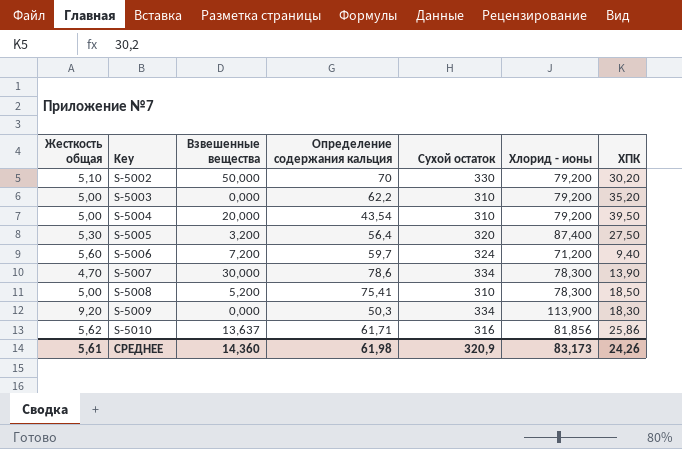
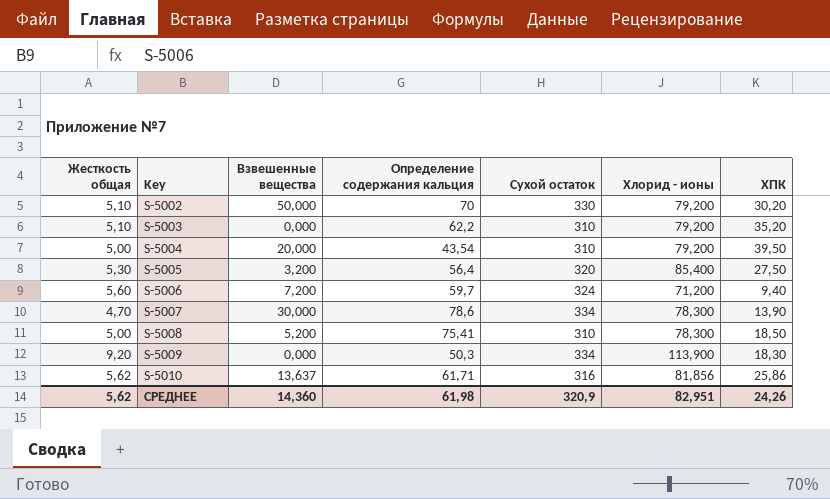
S-5003 | Жесткость общая: 5,00 -> 5,10
S-5005 | Хлорид - ионы: 87,400 -> 85,400
СРЕДНЕЕ | Жесткость общая: 5,61 -> 5,62
СРЕДНЕЕ | Хлорид - ионы: 83,173 -> 82,951

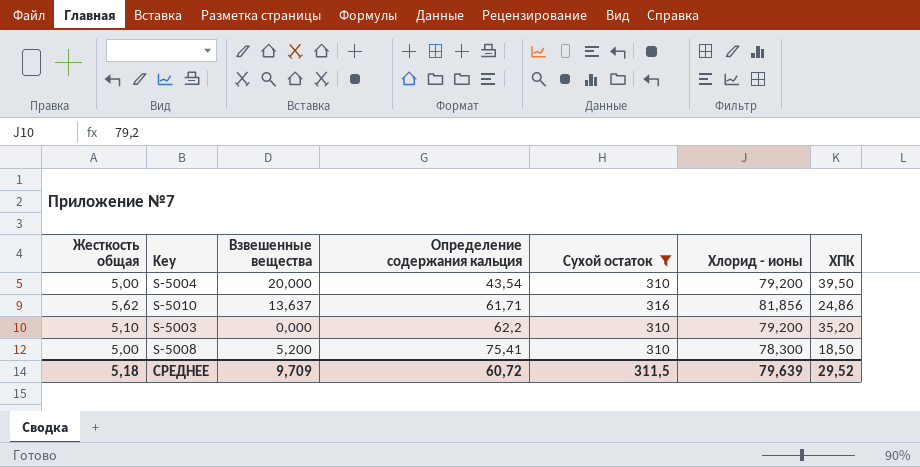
filter: none -> Сухой остаток <= 316
row order: Key ascending -> Определение содержания кальция ascending
S-5010 | ХПК: 25,86 -> 24,86
СРЕДНЕЕ | Жесткость общая: 5,62 -> 5,18
СРЕДНЕЕ | Взвешенные вещества: 14,360 -> 9,709
СРЕДНЕЕ | Определение содержания кальция: 61,98 -> 60,72
СРЕДНЕЕ | Сухой остаток: 320,9 -> 311,5
СРЕДНЕЕ | Хлорид - ионы: 82,951 -> 79,639
СРЕДНЕЕ | ХПК: 24,26 -> 29,52

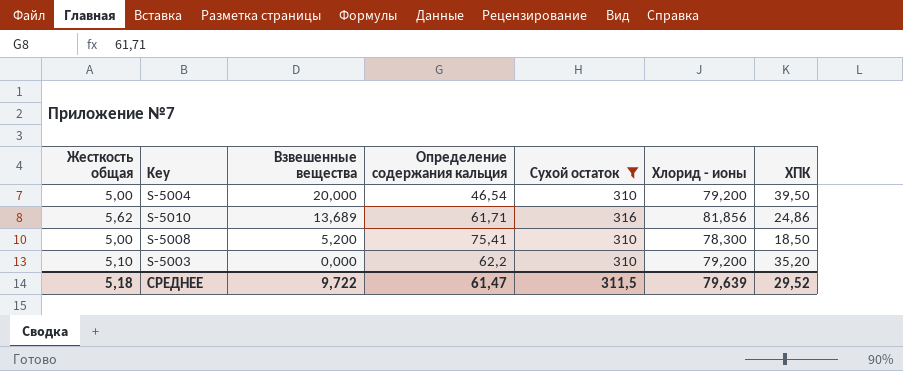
row order: Определение содержания кальция ascending -> Взвешенные вещества descending
S-5004 | Определение содержания кальция: 43,54 -> 46,54
S-5010 | Взвешенные вещества: 13,637 -> 13,689
СРЕДНЕЕ | Взвешенные вещества: 9,709 -> 9,722
СРЕДНЕЕ | Определение содержания кальция: 60,72 -> 61,47

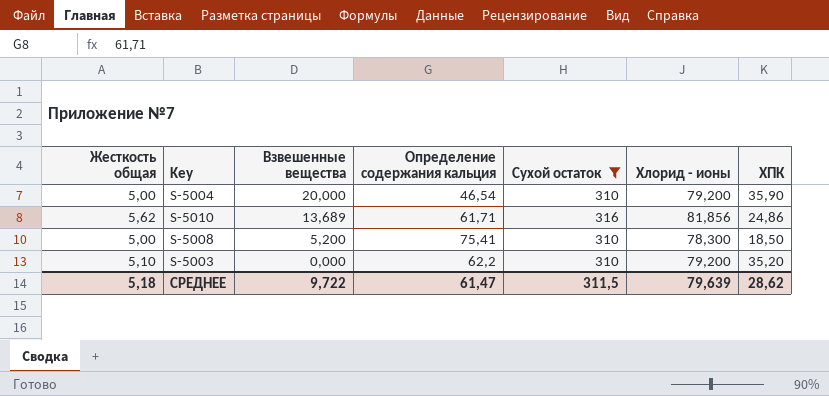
S-5004 | ХПК: 39,50 -> 35,90
СРЕДНЕЕ | ХПК: 29,52 -> 28,62

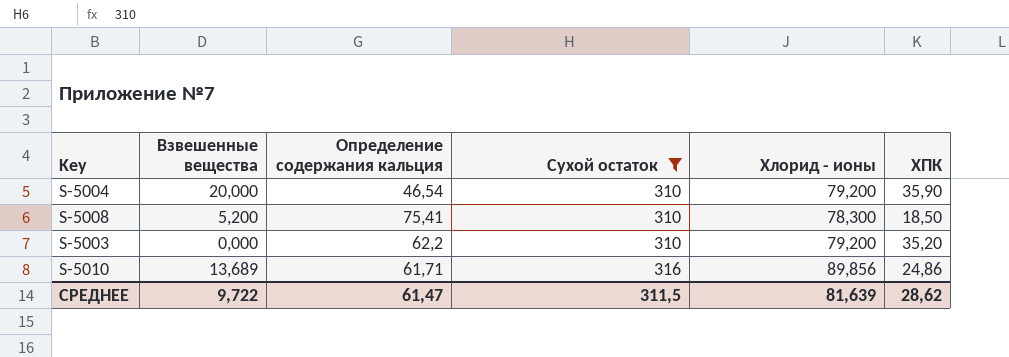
row order: Взвешенные вещества descending -> Сухой остаток ascending
column Жесткость общая | position: 1 -> none
S-5010 | Хлорид - ионы: 81,856 -> 89,856
СРЕДНЕЕ | Хлорид - ионы: 79,639 -> 81,639

